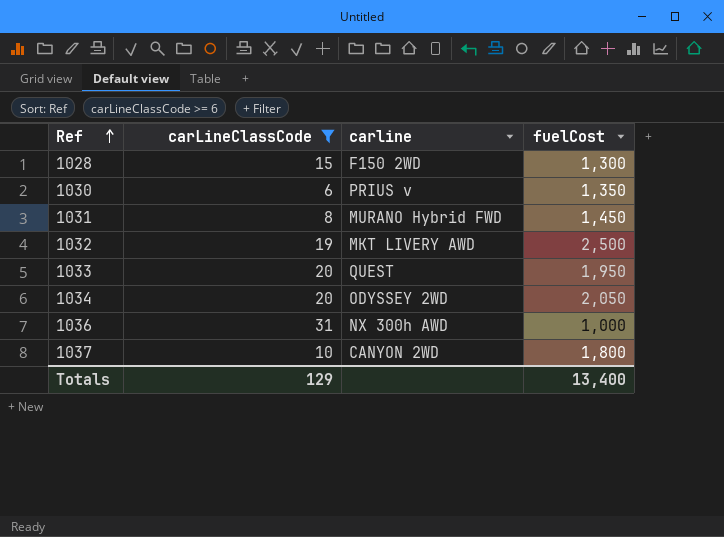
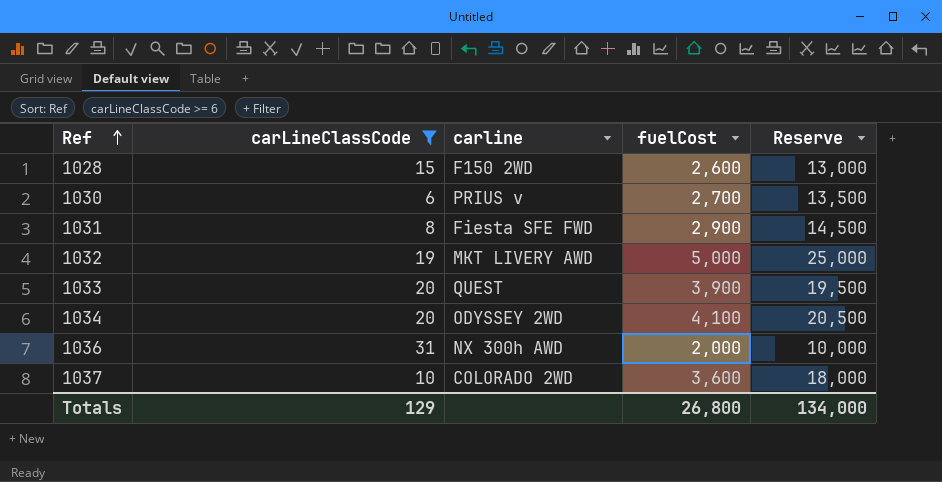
column Reserve | formula: none -> [fuelCost] * 5
1028 | fuelCost: 1,300 -> 2,600
1030 | fuelCost: 1,350 -> 2,700
1031 | carline: MURANO Hybrid FWD -> Fiesta SFE FWD
1031 | fuelCost: 1,450 -> 2,900
1032 | fuelCost: 2,500 -> 5,000
1033 | fuelCost: 1,950 -> 3,900
1034 | fuelCost: 2,050 -> 4,100
1036 | fuelCost: 1,000 -> 2,000
1037 | carline: CANYON 2WD -> COLORADO 2WD
1037 | fuelCost: 1,800 -> 3,600
Totals | fuelCost: 13,400 -> 26,800

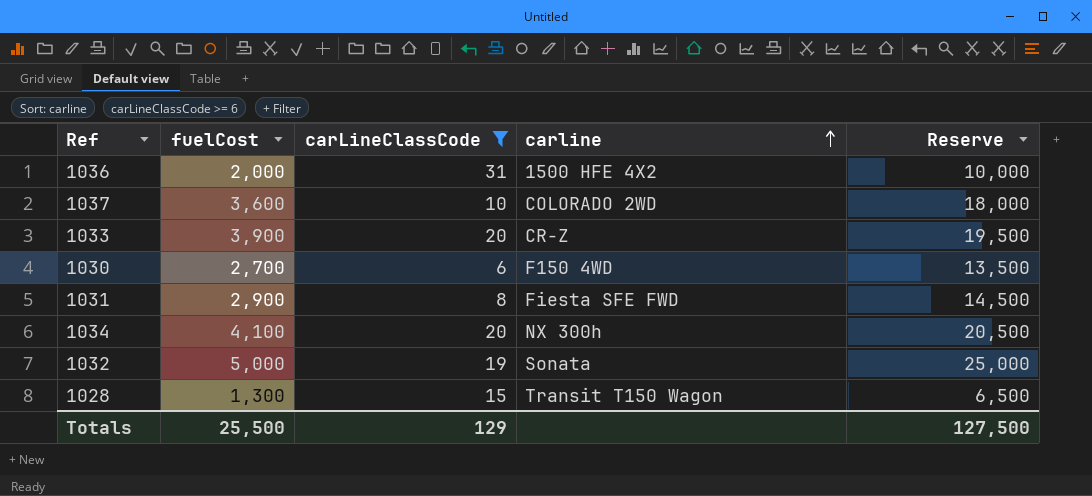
row order: Ref ascending -> carline ascending
column fuelCost | position: 4 -> 2
1036 | carline: NX 300h AWD -> 1500 HFE 4X2
1033 | carline: QUEST -> CR-Z
1030 | carline: PRIUS v -> F150 4WD
1034 | carline: ODYSSEY 2WD -> NX 300h
1032 | carline: MKT LIVERY AWD -> Sonata
1028 | fuelCost: 2,600 -> 1,300
1028 | carline: F150 2WD -> Transit T150 Wagon
1028 | Reserve: 13,000 -> 6,500
Totals | fuelCost: 26,800 -> 25,500
Totals | Reserve: 134,000 -> 127,500

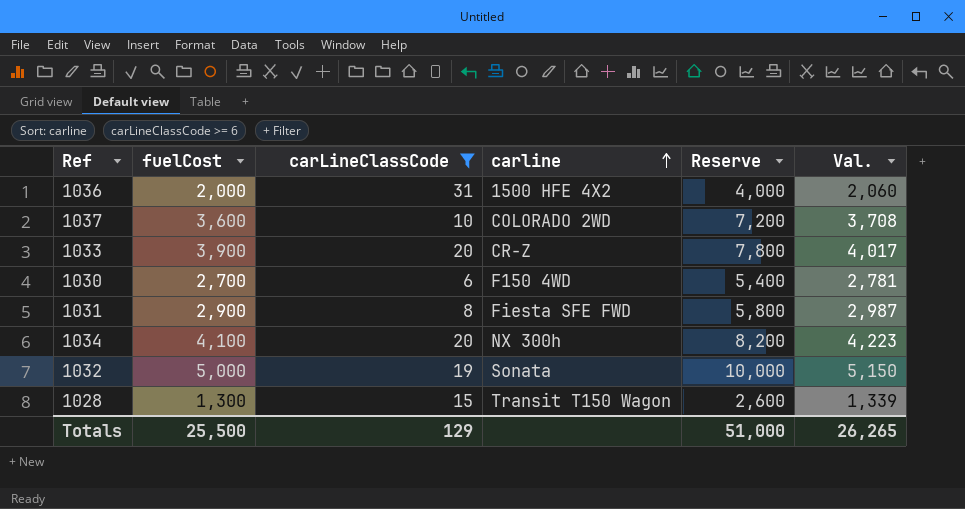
column Reserve | formula: [fuelCost] * 5 -> [fuelCost] * 2
column Val. | formula: none -> [fuelCost] * 1.03
Totals | Reserve: 127,500 -> 51,000

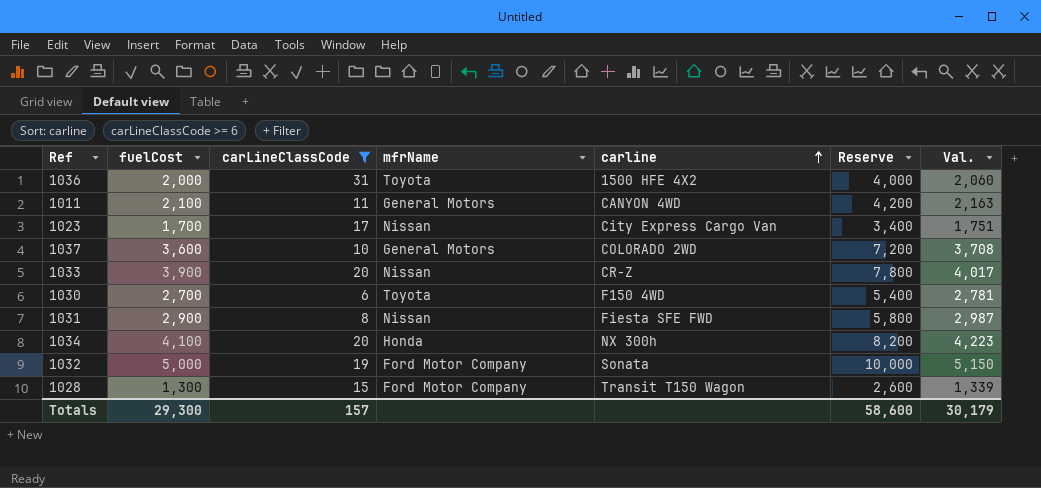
column mfrName | position: none -> 4
row 1011: none -> 2,100 | 11 | General Motors | CANYON 4WD | 4,200 | 2,163
row 1023: none -> 1,700 | 17 | Nissan | City Express Cargo Van | 3,400 | 1,751
Totals | fuelCost: 25,500 -> 29,300
Totals | carLineClassCode: 129 -> 157
Totals | Reserve: 51,000 -> 58,600
Totals | Val.: 26,265 -> 30,179

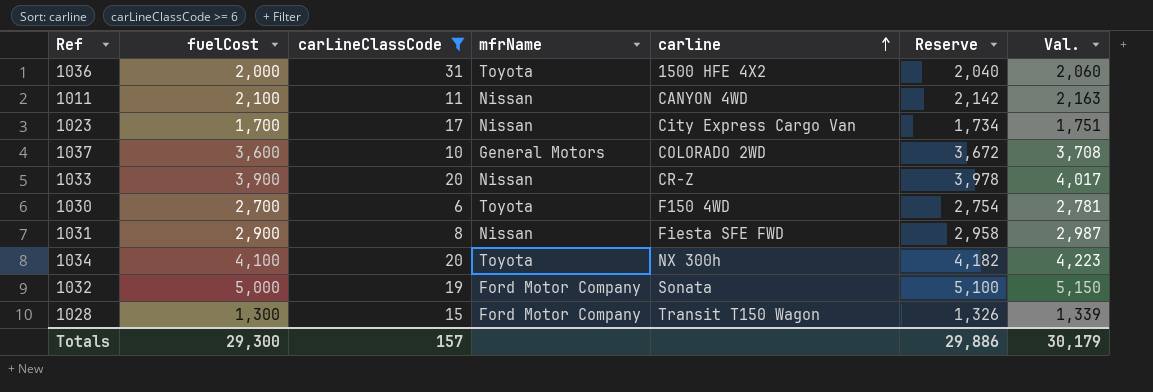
column Reserve | formula: [fuelCost] * 2 -> [fuelCost] * 1.02
1011 | mfrName: General Motors -> Nissan
1034 | mfrName: Honda -> Toyota
Totals | Reserve: 58,600 -> 29,886

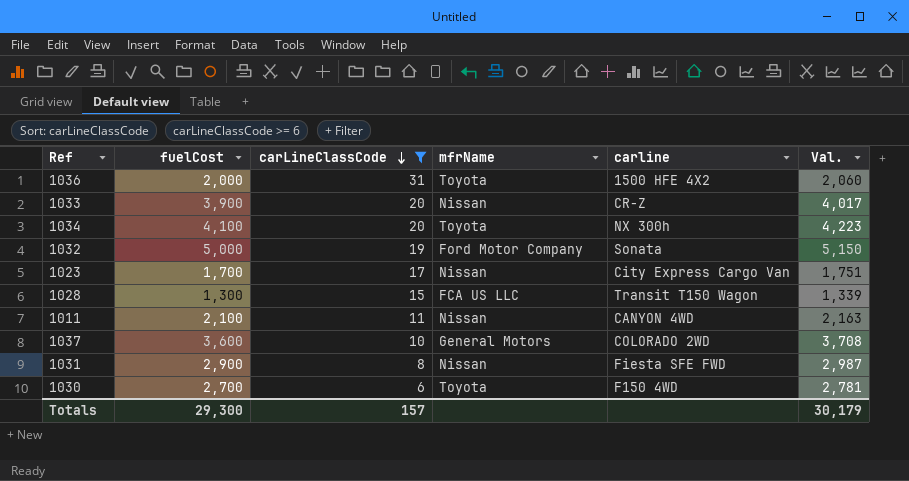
row order: carline ascending -> carLineClassCode descending
column Reserve | formula: [fuelCost] * 1.02 -> none
1028 | mfrName: Ford Motor Company -> FCA US LLC

